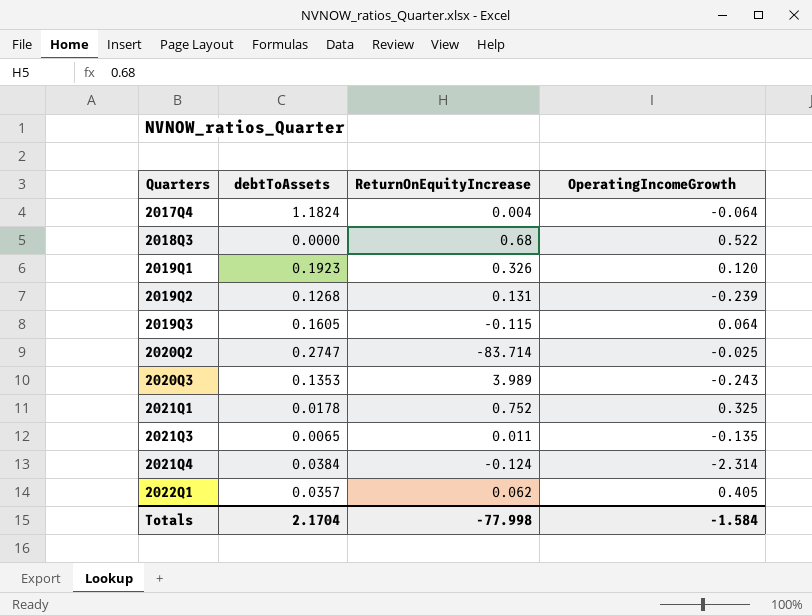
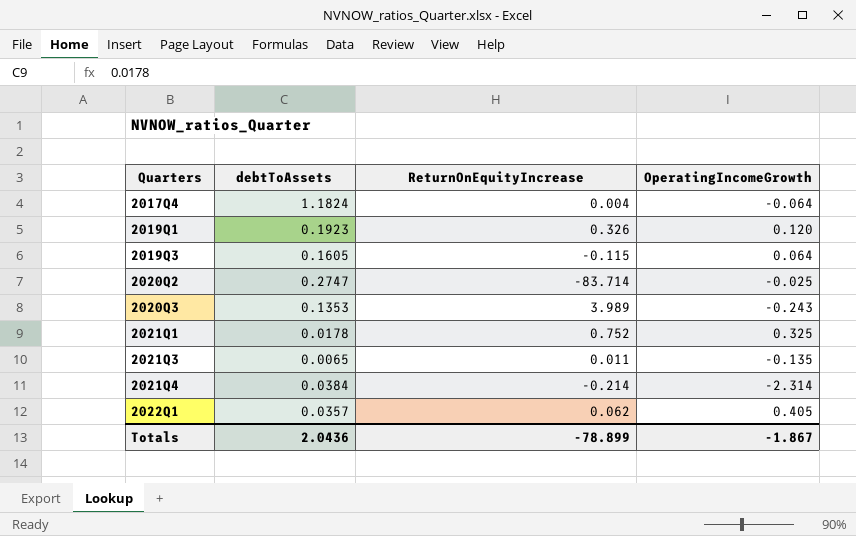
row 2018Q3: 0.0000 | 0.68 | 0.522 -> none
row 2019Q2: 0.1268 | 0.131 | -0.239 -> none
2021Q4 | ReturnOnEquityIncrease: -0.124 -> -0.214
Totals | debtToAssets: 2.1704 -> 2.0436
Totals | ReturnOnEquityIncrease: -77.998 -> -78.899
Totals | OperatingIncomeGrowth: -1.584 -> -1.867

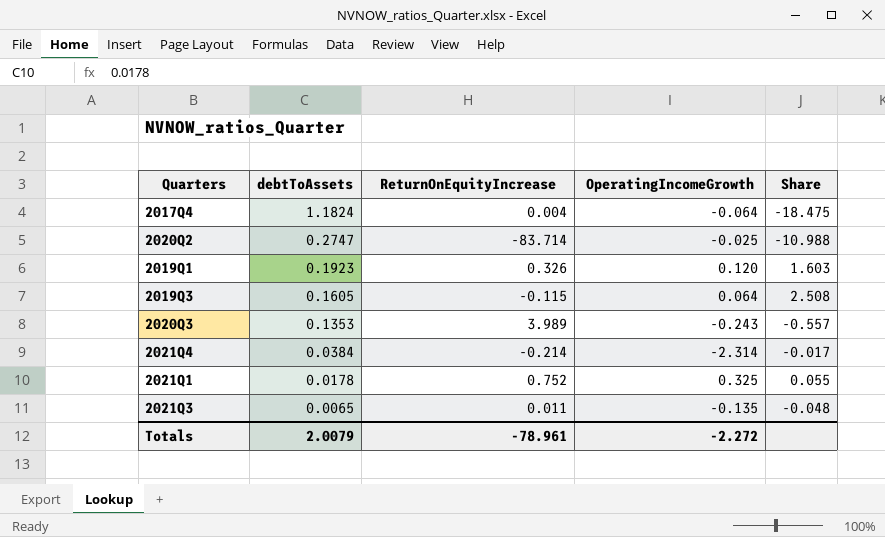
row order: Quarters ascending -> debtToAssets descending
column Share | formula: none -> [debtToAssets] / [OperatingIncomeGrowth]
row 2022Q1: 0.0357 | 0.062 | 0.405 -> none
Totals | debtToAssets: 2.0436 -> 2.0079
Totals | ReturnOnEquityIncrease: -78.899 -> -78.961
Totals | OperatingIncomeGrowth: -1.867 -> -2.272

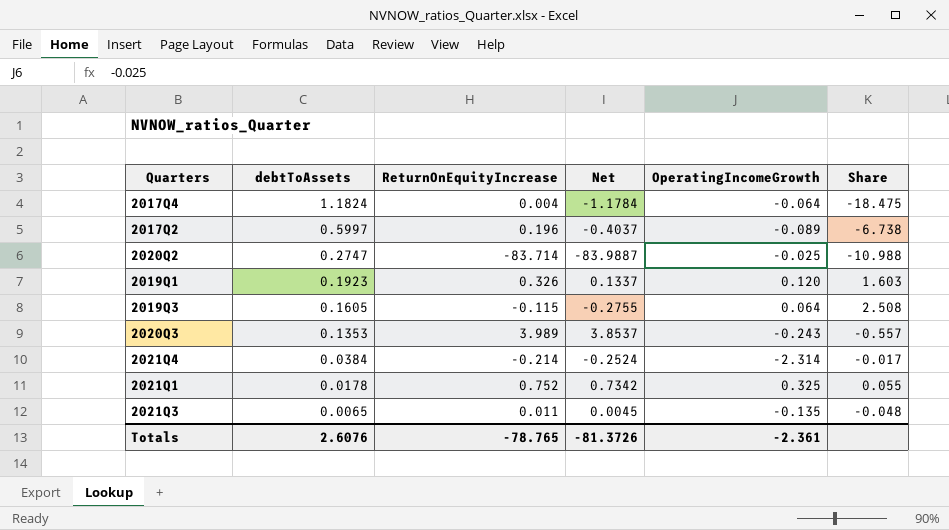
column Net | formula: none -> [ReturnOnEquityIncrease] - [debtToAssets]
row 2017Q2: none -> 0.5997 | 0.196 | -0.4037 | -0.089 | -6.738
Totals | debtToAssets: 2.0079 -> 2.6076
Totals | ReturnOnEquityIncrease: -78.961 -> -78.765
Totals | OperatingIncomeGrowth: -2.272 -> -2.361

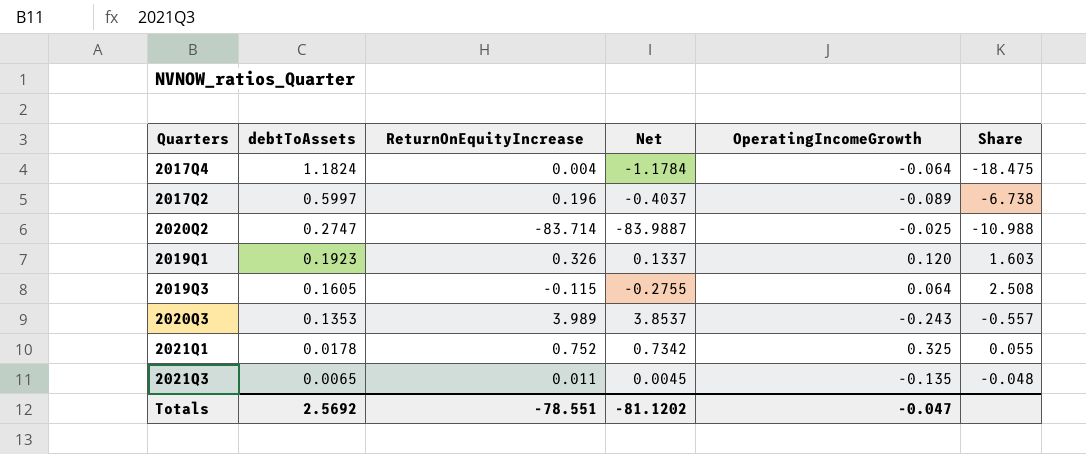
row 2021Q4: 0.0384 | -0.214 | -0.2524 | -2.314 | -0.017 -> none
Totals | debtToAssets: 2.6076 -> 2.5692
Totals | ReturnOnEquityIncrease: -78.765 -> -78.551
Totals | Net: -81.3726 -> -81.1202
Totals | OperatingIncomeGrowth: -2.361 -> -0.047

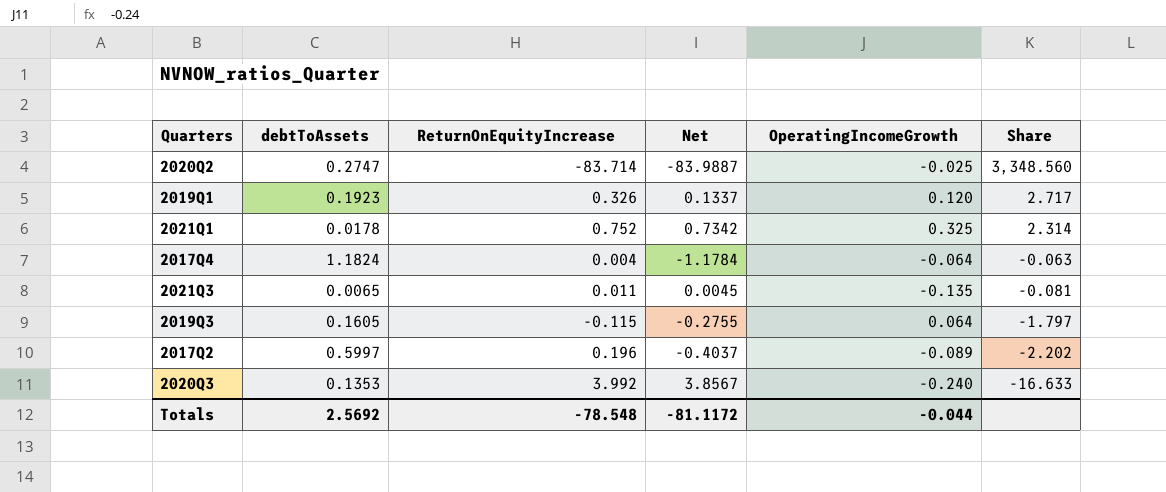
row order: debtToAssets descending -> Share descending
column Share | formula: [debtToAssets] / [OperatingIncomeGrowth] -> [ReturnOnEquityIncrease] / [OperatingIncomeGrowth]
2020Q3 | ReturnOnEquityIncrease: 3.989 -> 3.992
2020Q3 | Net: 3.8537 -> 3.8567
2020Q3 | OperatingIncomeGrowth: -0.243 -> -0.240
Totals | ReturnOnEquityIncrease: -78.551 -> -78.548
Totals | Net: -81.1202 -> -81.1172
Totals | OperatingIncomeGrowth: -0.047 -> -0.044

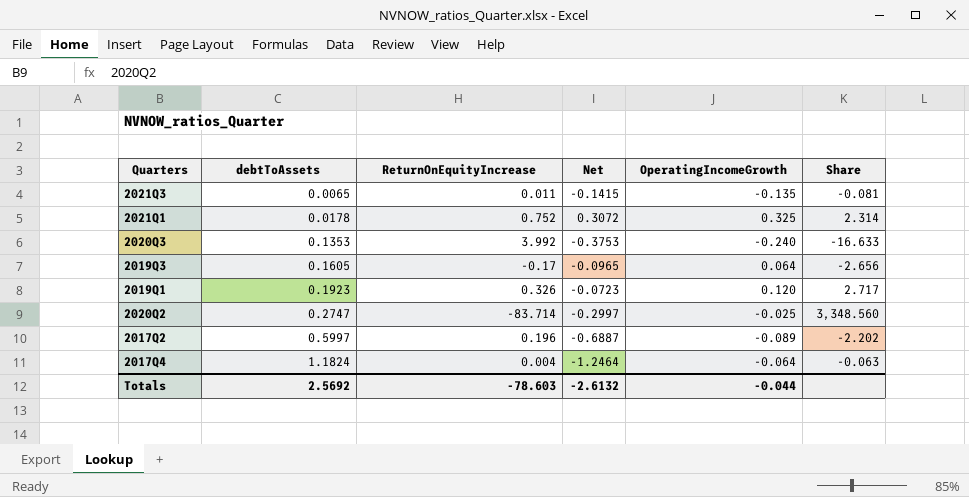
row order: Share descending -> debtToAssets ascending
column Net | formula: [ReturnOnEquityIncrease] - [debtToAssets] -> [OperatingIncomeGrowth] - [debtToAssets]
2019Q3 | ReturnOnEquityIncrease: -0.115 -> -0.17
2019Q3 | Share: -1.797 -> -2.656
Totals | ReturnOnEquityIncrease: -78.548 -> -78.603
Totals | Net: -81.1172 -> -2.6132

